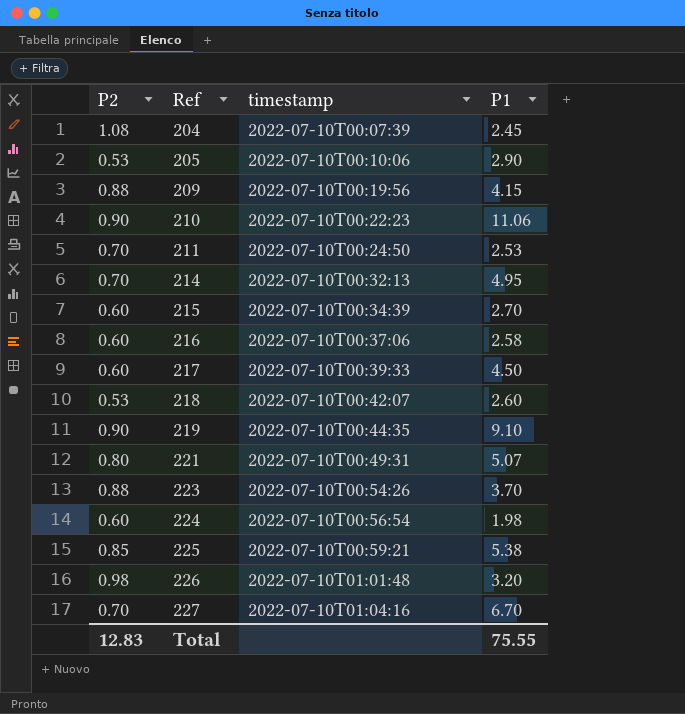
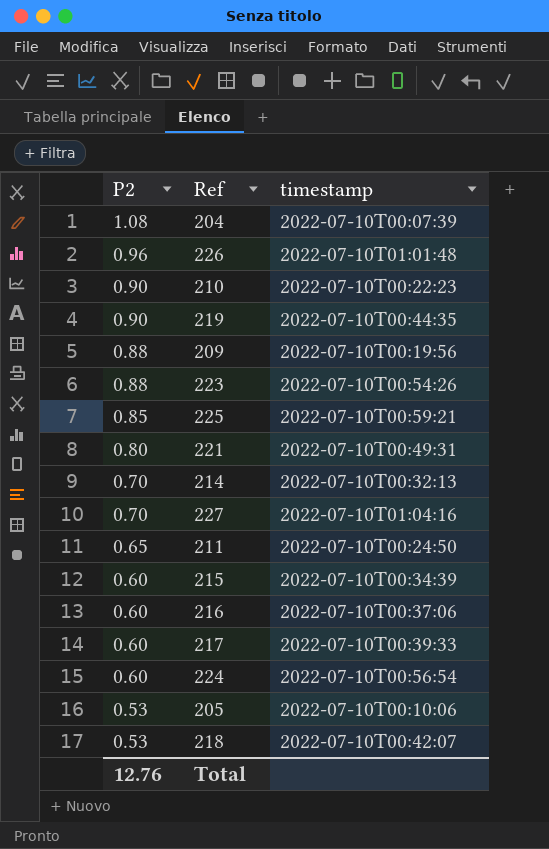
row order: Ref ascending -> P2 descending
column P1 | position: 4 -> none
226 | P2: 0.98 -> 0.96
211 | P2: 0.70 -> 0.65
Total | P2: 12.83 -> 12.76

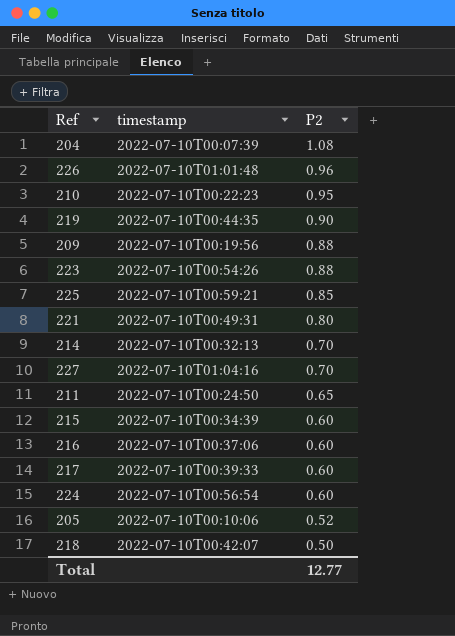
column P2 | position: 1 -> 3
210 | P2: 0.90 -> 0.95
205 | P2: 0.53 -> 0.52
218 | P2: 0.53 -> 0.50
Total | P2: 12.76 -> 12.77

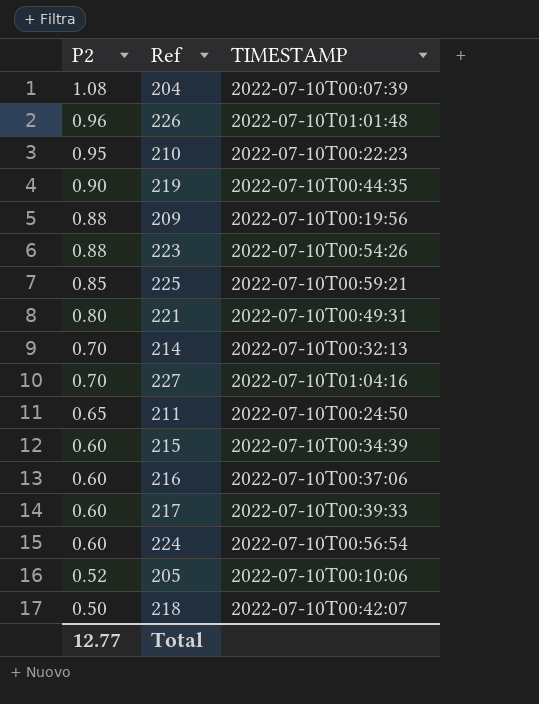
column P2 | position: 3 -> 1
column name: timestamp -> TIMESTAMP

